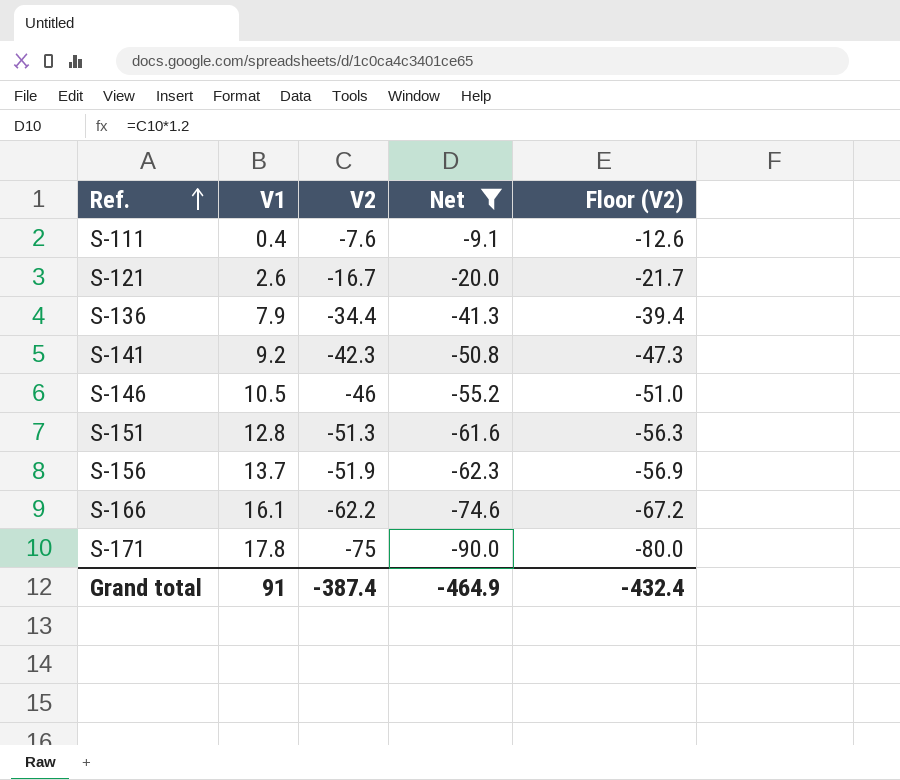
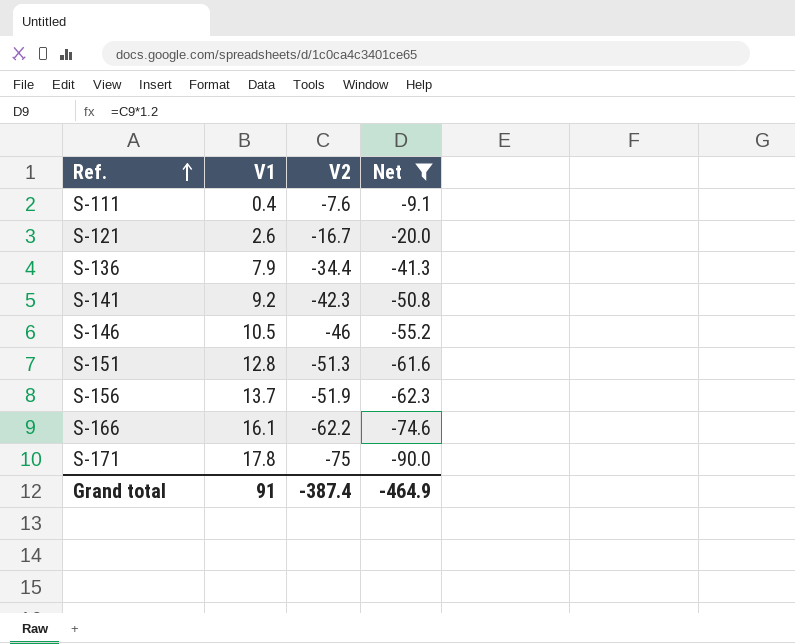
column Floor (V2) | formula: [V2] - 5 -> none

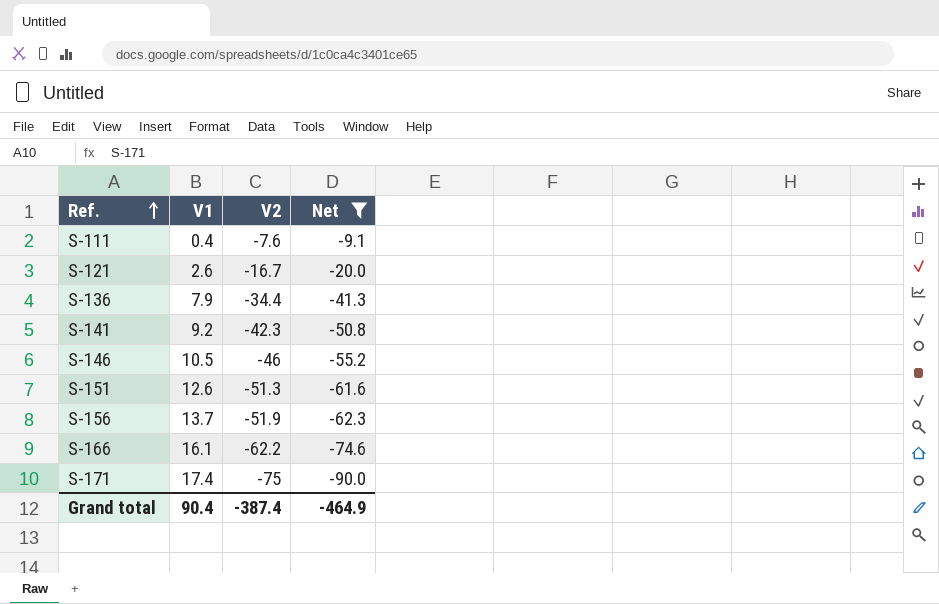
S-151 | V1: 12.8 -> 12.6
S-171 | V1: 17.8 -> 17.4
Grand total | V1: 91 -> 90.4

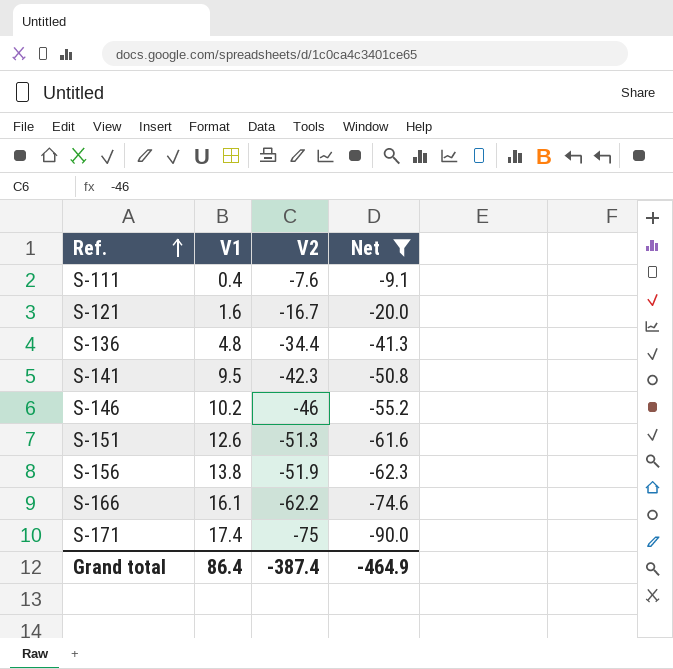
S-121 | V1: 2.6 -> 1.6
S-136 | V1: 7.9 -> 4.8
S-141 | V1: 9.2 -> 9.5
S-146 | V1: 10.5 -> 10.2
S-156 | V1: 13.7 -> 13.8
Grand total | V1: 90.4 -> 86.4

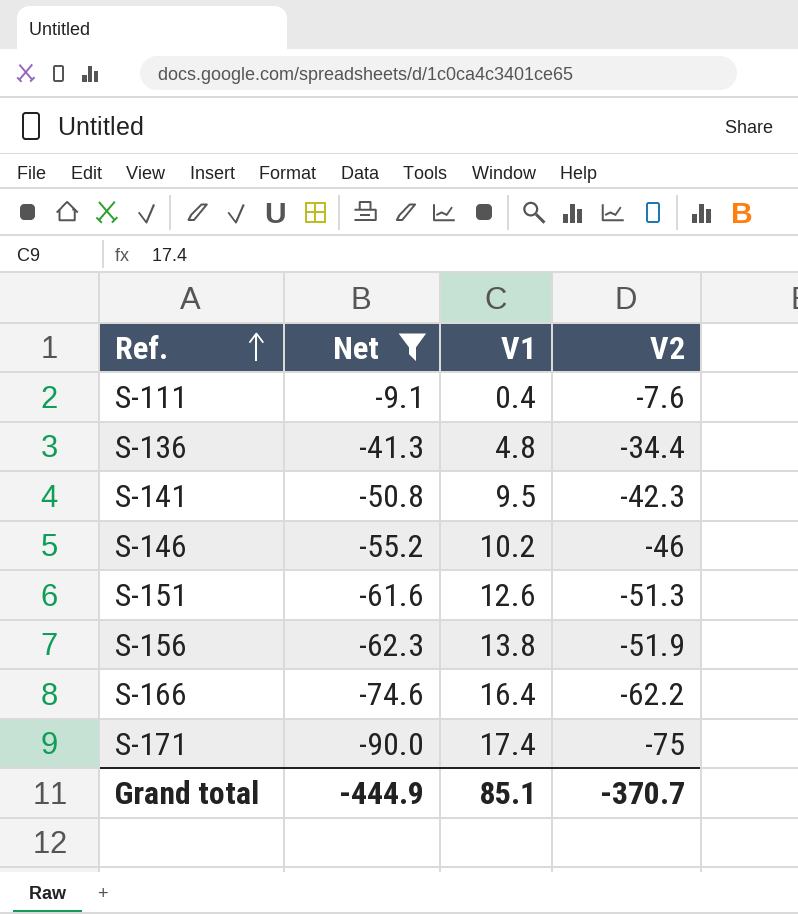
column Net | position: 4 -> 2
row S-121: 1.6 | -16.7 | -20.0 -> none
S-166 | V1: 16.1 -> 16.4
Grand total | Net: -464.9 -> -444.9
Grand total | V1: 86.4 -> 85.1
Grand total | V2: -387.4 -> -370.7

